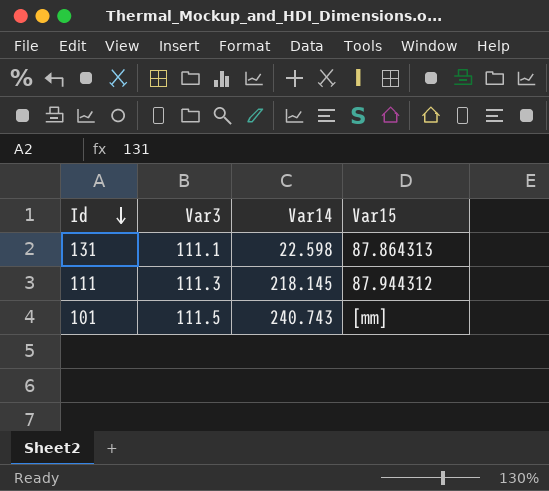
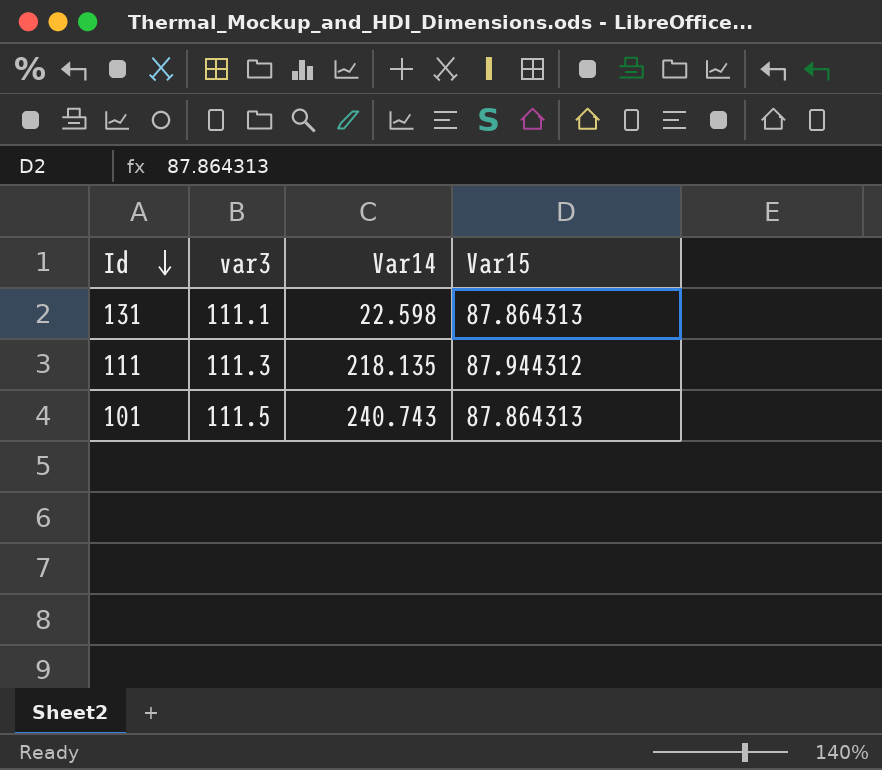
column name: Var3 -> var3
111 | Var14: 218.145 -> 218.135
101 | Var15: [mm] -> 87.864313

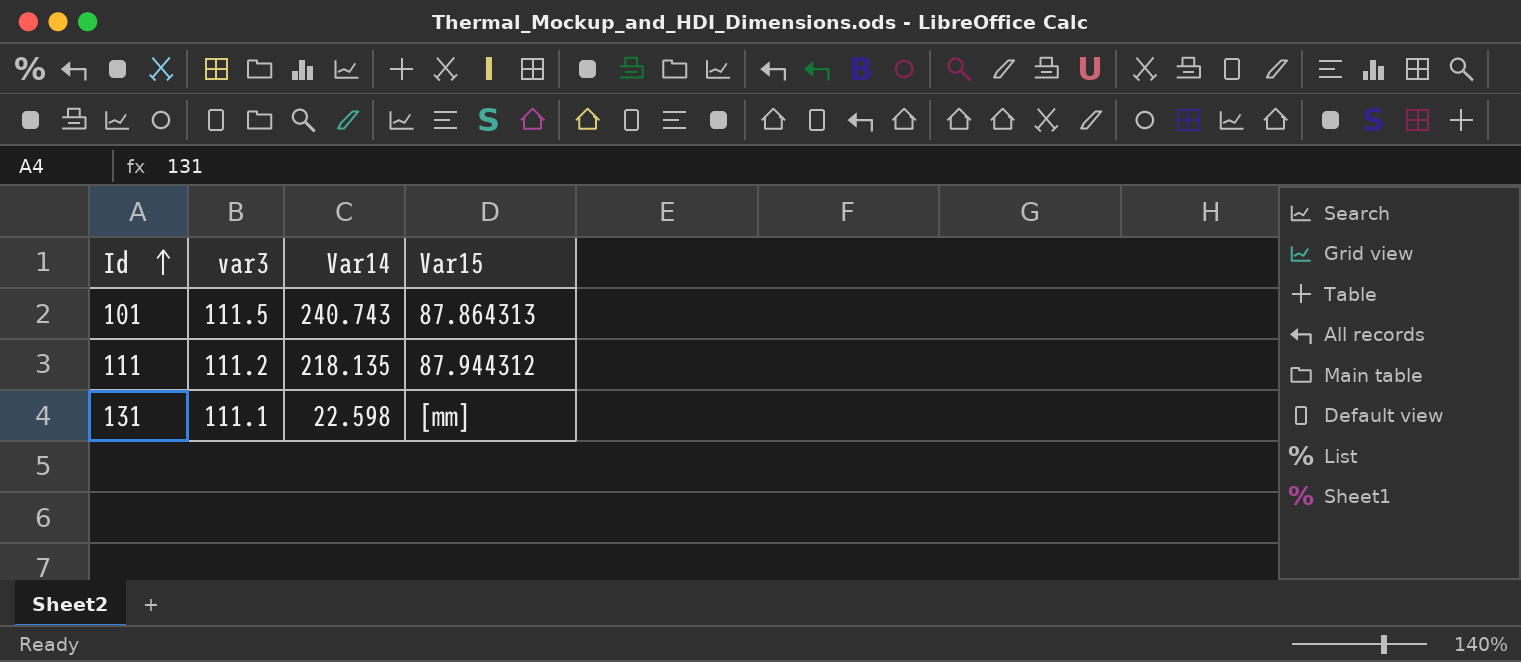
row order: Id descending -> Id ascending
111 | var3: 111.3 -> 111.2
131 | Var15: 87.864313 -> [mm]

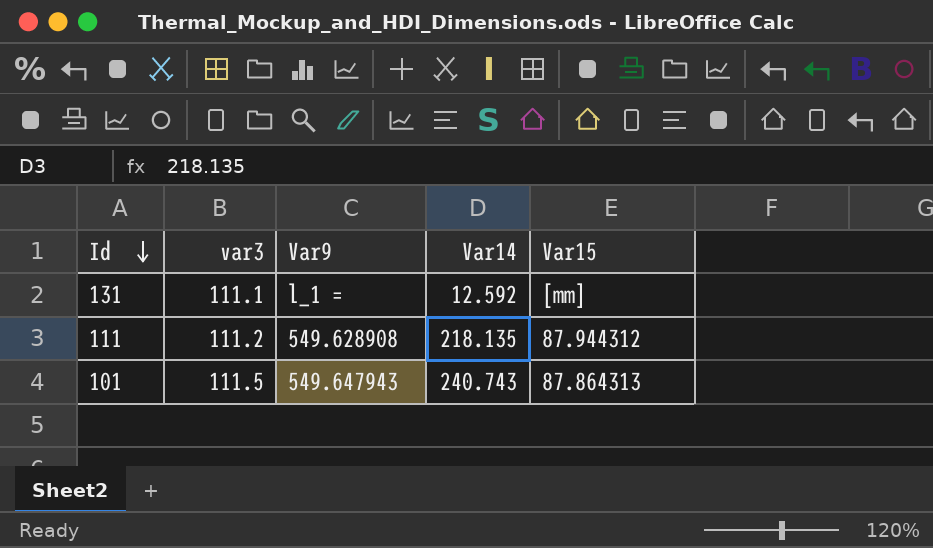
row order: Id ascending -> Id descending
column Var9 | position: none -> 3
131 | Var14: 22.598 -> 12.592

